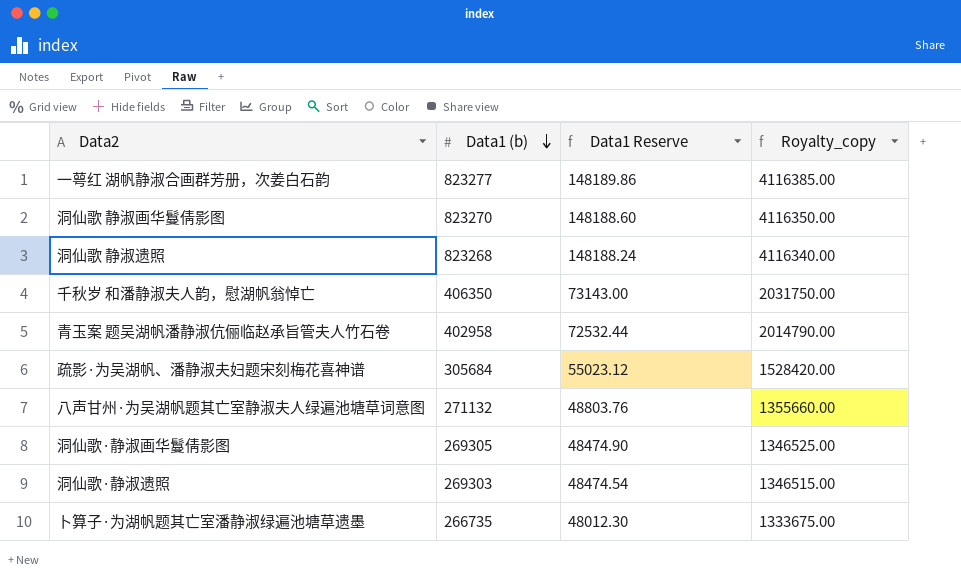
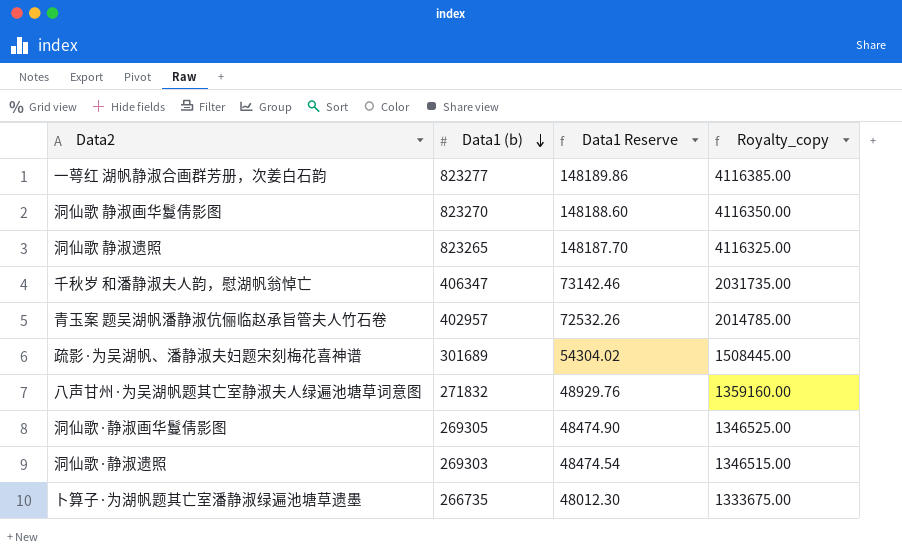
洞仙歌 静淑遗照 | Data1 (b): 823268 -> 823265
洞仙歌 静淑遗照 | Data1 Reserve: 148188.24 -> 148187.70
洞仙歌 静淑遗照 | Royalty_copy: 4116340.00 -> 4116325.00
千秋岁 和潘静淑夫人韵，慰湖帆翁悼亡 | Data1 (b): 406350 -> 406347
千秋岁 和潘静淑夫人韵，慰湖帆翁悼亡 | Data1 Reserve: 73143.00 -> 73142.46
千秋岁 和潘静淑夫人韵，慰湖帆翁悼亡 | Royalty_copy: 2031750.00 -> 2031735.00
青玉案 题吴湖帆潘静淑伉俪临赵承旨管夫人竹石卷 | Data1 (b): 402958 -> 402957
青玉案 题吴湖帆潘静淑伉俪临赵承旨管夫人竹石卷 | Data1 Reserve: 72532.44 -> 72532.26
青玉案 题吴湖帆潘静淑伉俪临赵承旨管夫人竹石卷 | Royalty_copy: 2014790.00 -> 2014785.00
疏影·为吴湖帆、潘静淑夫妇题宋刻梅花喜神谱 | Data1 (b): 305684 -> 301689
疏影·为吴湖帆、潘静淑夫妇题宋刻梅花喜神谱 | Data1 Reserve: 55023.12 -> 54304.02
疏影·为吴湖帆、潘静淑夫妇题宋刻梅花喜神谱 | Royalty_copy: 1528420.00 -> 1508445.00
八声甘州·为吴湖帆题其亡室静淑夫人绿遍池塘草词意图 | Data1 (b): 271132 -> 271832
八声甘州·为吴湖帆题其亡室静淑夫人绿遍池塘草词意图 | Data1 Reserve: 48803.76 -> 48929.76
八声甘州·为吴湖帆题其亡室静淑夫人绿遍池塘草词意图 | Royalty_copy: 1355660.00 -> 1359160.00

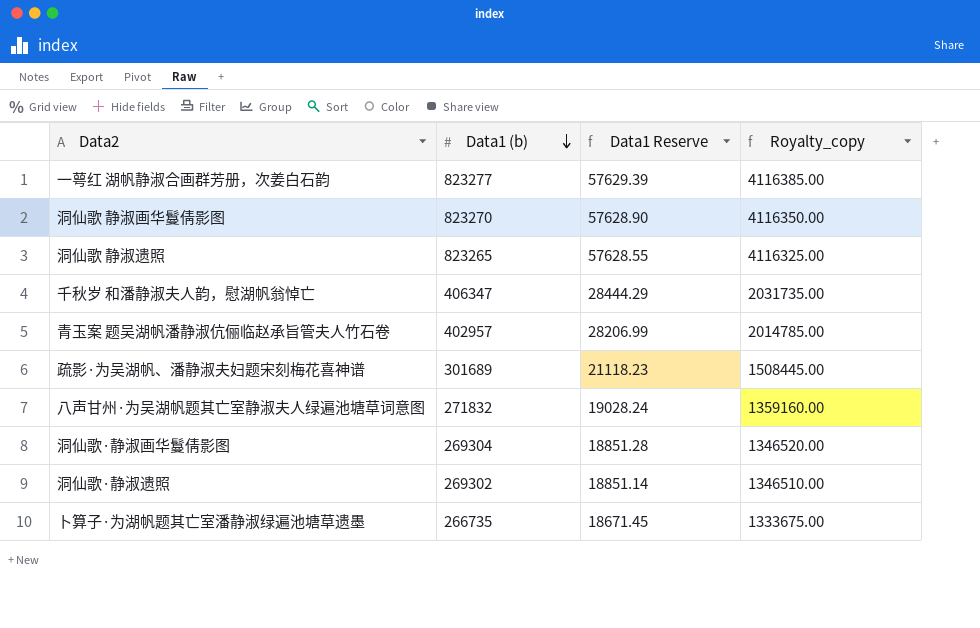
column Data1 Reserve | formula: [Data1 (b)] * 0.18 -> [Data1 (b)] * 0.07
洞仙歌·静淑画华鬘倩影图 | Data1 (b): 269305 -> 269304
洞仙歌·静淑画华鬘倩影图 | Royalty_copy: 1346525.00 -> 1346520.00
洞仙歌·静淑遗照 | Data1 (b): 269303 -> 269302
洞仙歌·静淑遗照 | Royalty_copy: 1346515.00 -> 1346510.00

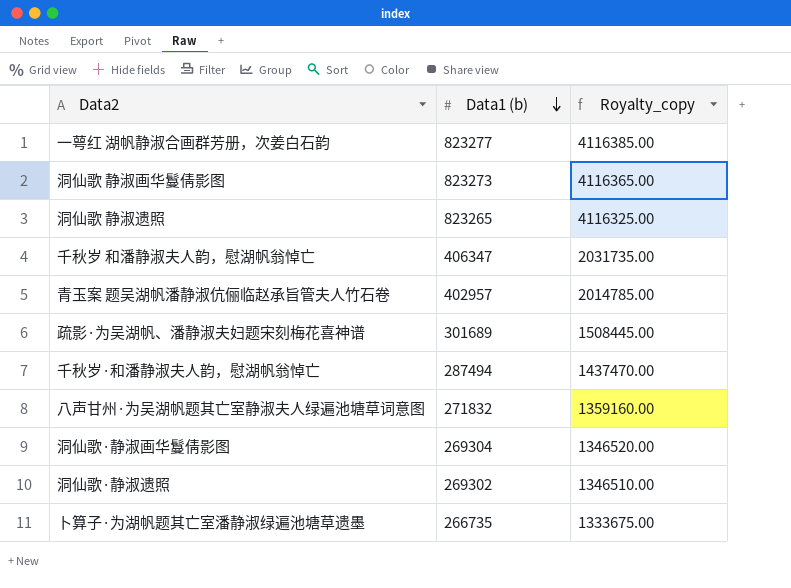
column Data1 Reserve | formula: [Data1 (b)] * 0.07 -> none
洞仙歌 静淑画华鬘倩影图 | Data1 (b): 823270 -> 823273
洞仙歌 静淑画华鬘倩影图 | Royalty_copy: 4116350.00 -> 4116365.00
row 千秋岁·和潘静淑夫人韵，慰湖帆翁悼亡: none -> 287494 | 1437470.00

